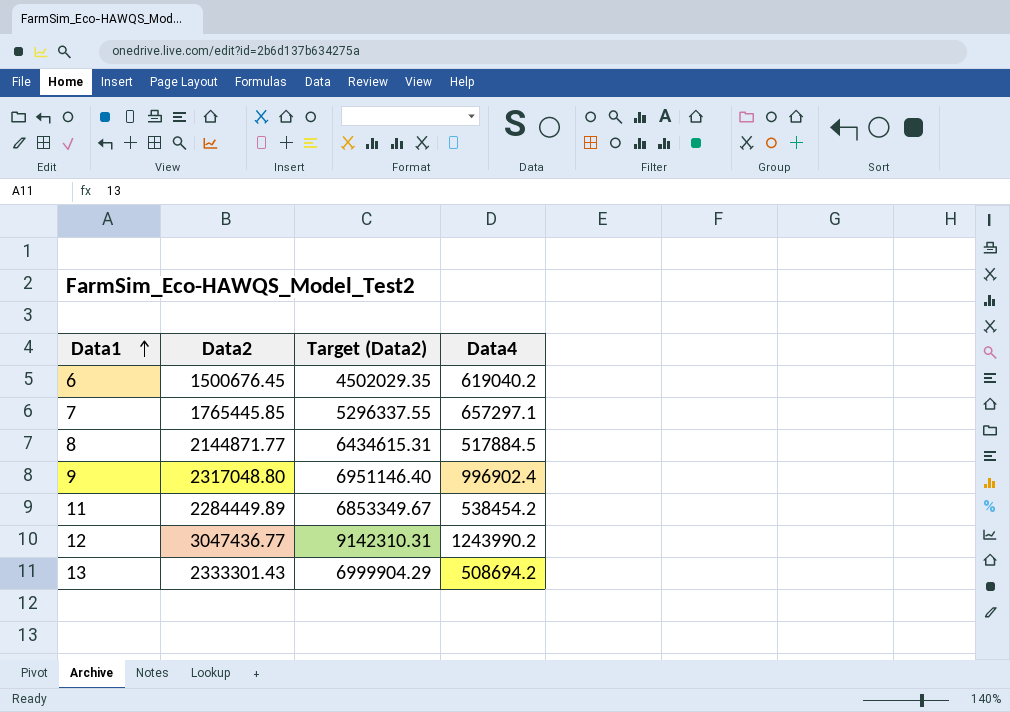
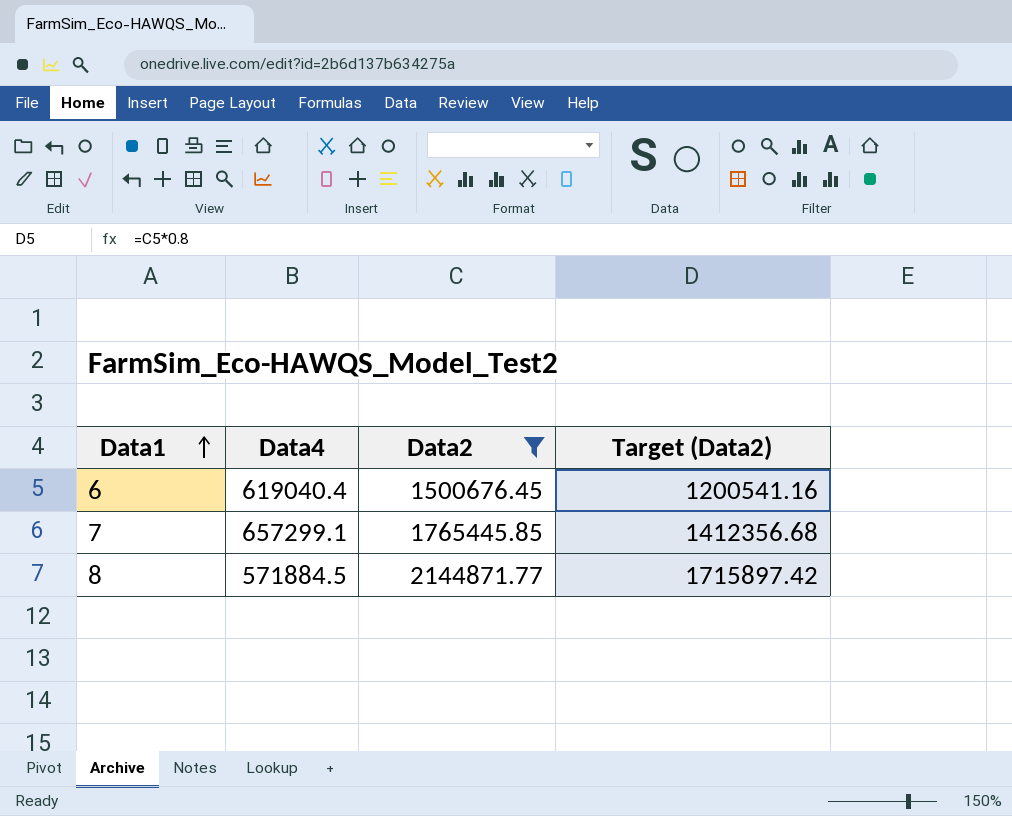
filter: none -> Data2 <= 2144871.77
column Data4 | position: 4 -> 2
column Target (Data2) | formula: [Data2] * 3 -> [Data2] * 0.8
6 | Data4: 619040.2 -> 619040.4
7 | Data4: 657297.1 -> 657299.1
8 | Data4: 517884.5 -> 571884.5

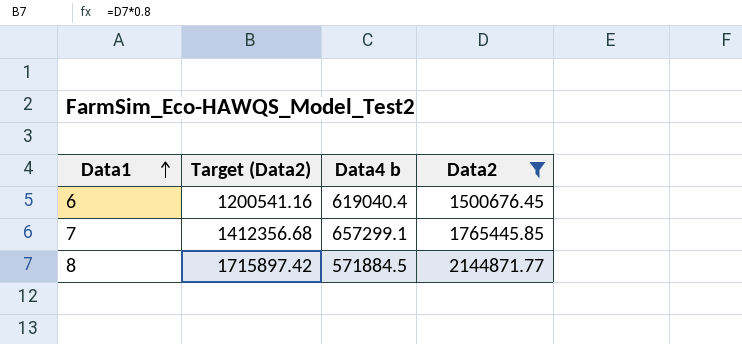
column Target (Data2) | position: 4 -> 2
column name: Data4 -> Data4 b

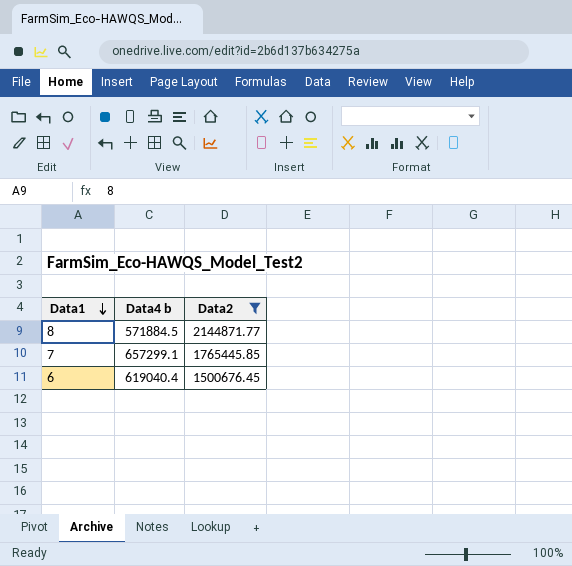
row order: Data1 ascending -> Data1 descending
column Target (Data2) | formula: [Data2] * 0.8 -> none

